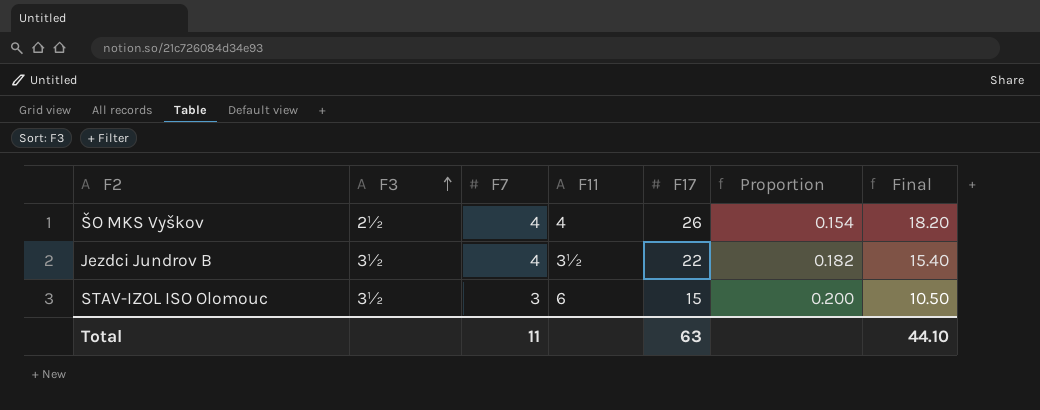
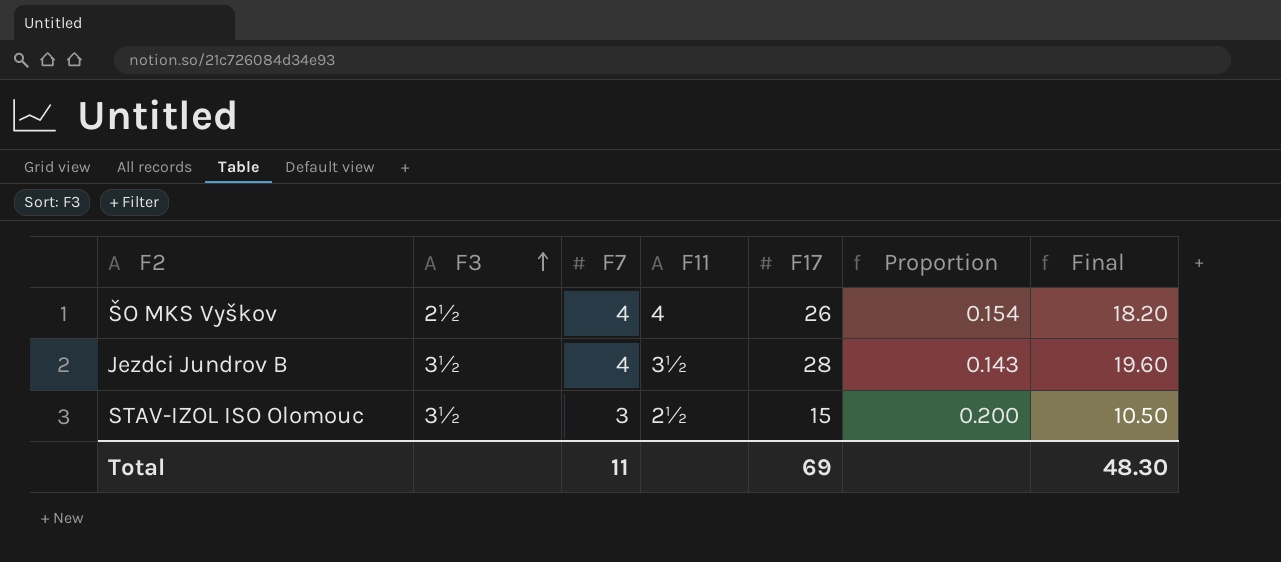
Jezdci Jundrov B | F17: 22 -> 28
Jezdci Jundrov B | Proportion: 0.182 -> 0.143
Jezdci Jundrov B | Final: 15.40 -> 19.60
STAV-IZOL ISO Olomouc | F11: 6 -> 2½
Total | F17: 63 -> 69
Total | Final: 44.10 -> 48.30

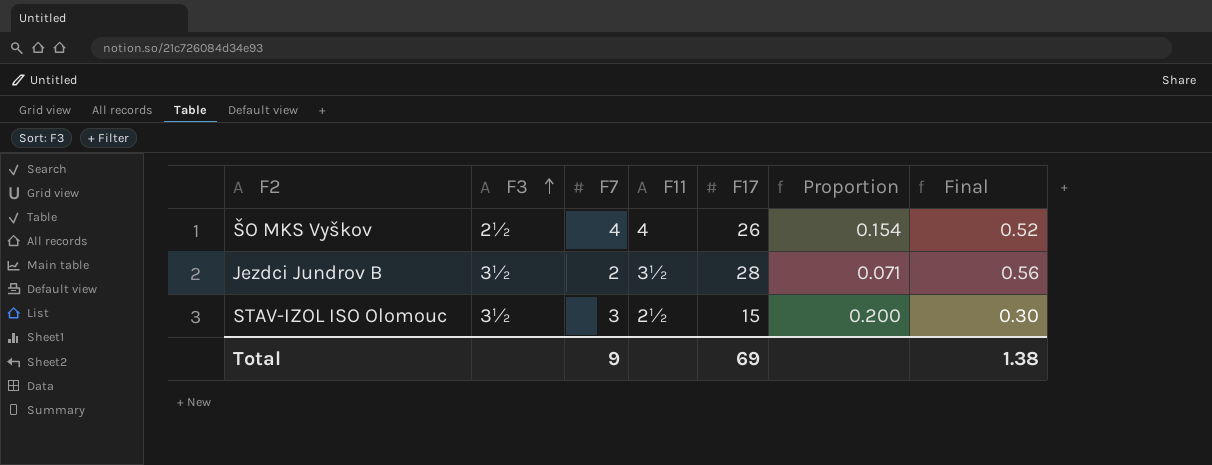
column Final | formula: [F17] * 0.7 -> [F17] * 0.02
Jezdci Jundrov B | F7: 4 -> 2
Jezdci Jundrov B | Proportion: 0.143 -> 0.071
Total | F7: 11 -> 9
Total | Final: 48.30 -> 1.38

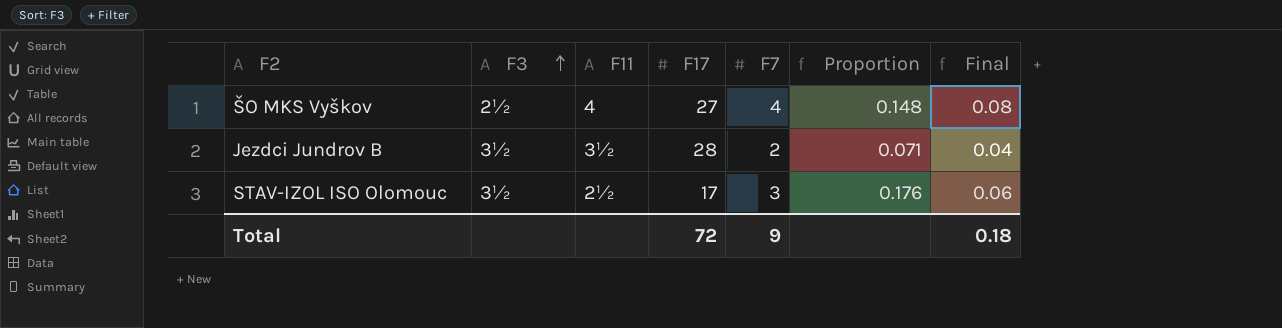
column F7 | position: 3 -> 5
column Final | formula: [F17] * 0.02 -> [F7] * 0.02
ŠO MKS Vyškov | F17: 26 -> 27
ŠO MKS Vyškov | Proportion: 0.154 -> 0.148
STAV-IZOL ISO Olomouc | F17: 15 -> 17
STAV-IZOL ISO Olomouc | Proportion: 0.200 -> 0.176
Total | F17: 69 -> 72
Total | Final: 1.38 -> 0.18

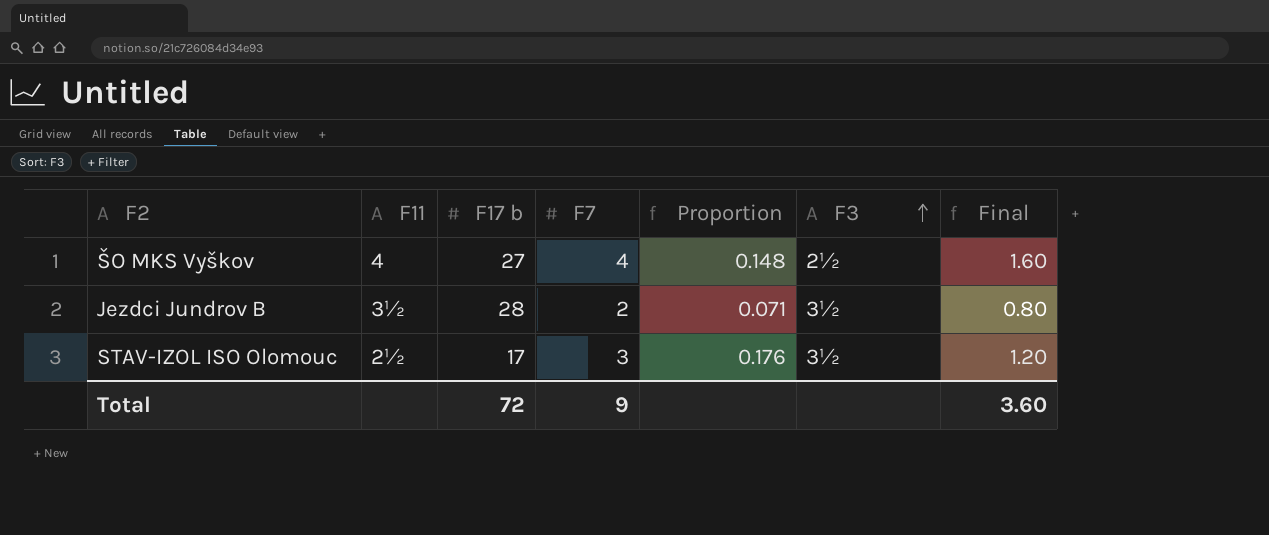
column name: F17 -> F17 b
column F3 | position: 2 -> 6
column Final | formula: [F7] * 0.02 -> [F7] * 0.4
Total | Final: 0.18 -> 3.60

